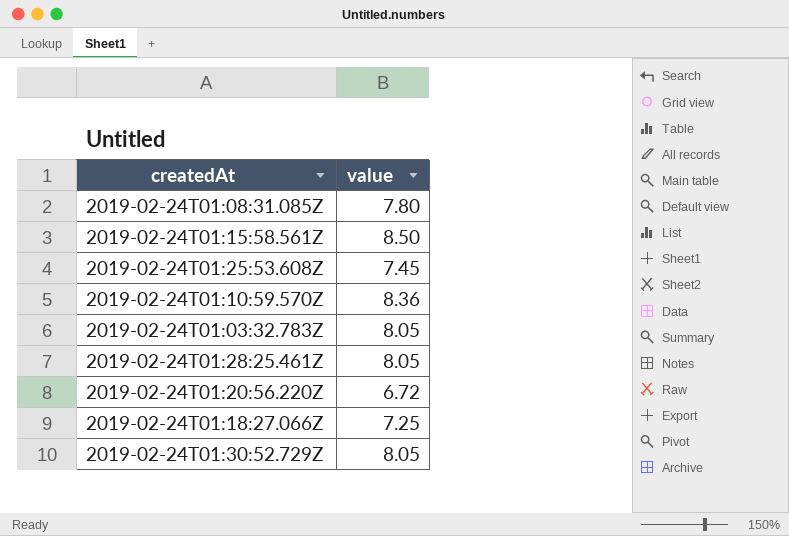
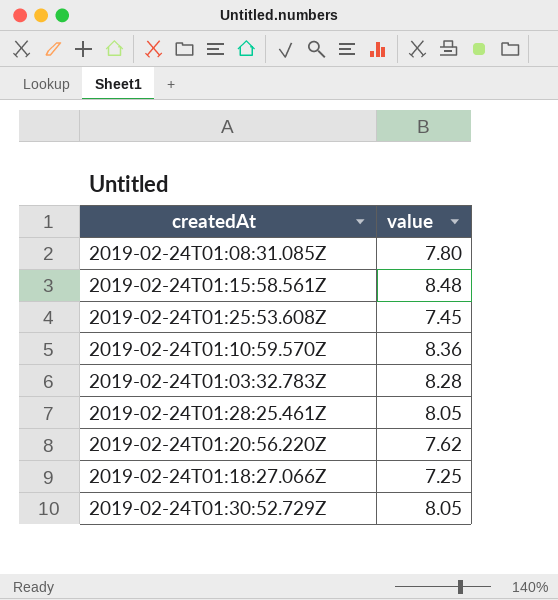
2019-02-24T01:15:58.561Z | value: 8.50 -> 8.48
2019-02-24T01:03:32.783Z | value: 8.05 -> 8.28
2019-02-24T01:20:56.220Z | value: 6.72 -> 7.62

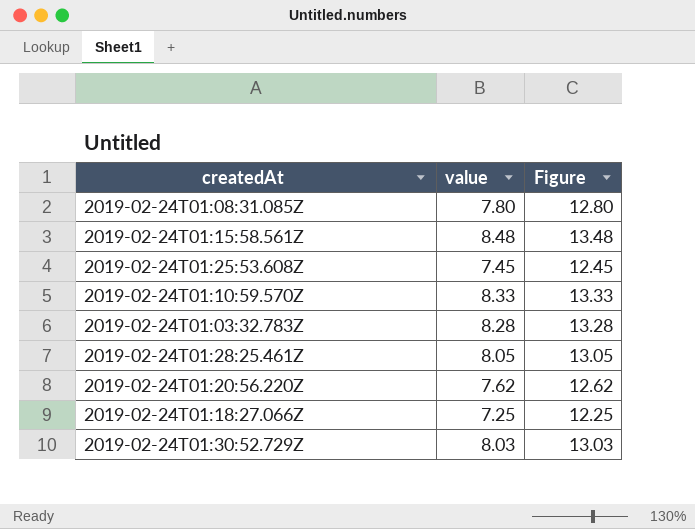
column Figure | formula: none -> [value] + 5
2019-02-24T01:10:59.570Z | value: 8.36 -> 8.33
2019-02-24T01:30:52.729Z | value: 8.05 -> 8.03

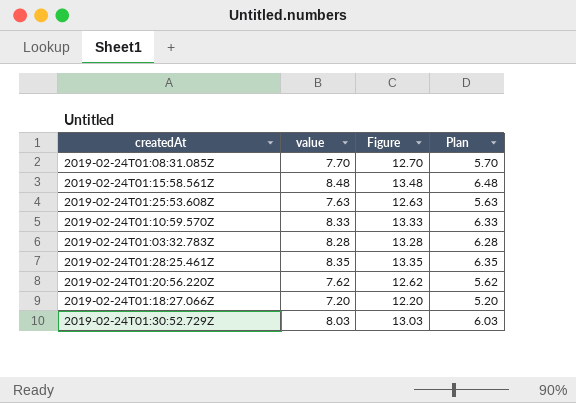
column Plan | formula: none -> [value] - 2
2019-02-24T01:08:31.085Z | value: 7.80 -> 7.70
2019-02-24T01:08:31.085Z | Figure: 12.80 -> 12.70
2019-02-24T01:25:53.608Z | value: 7.45 -> 7.63
2019-02-24T01:25:53.608Z | Figure: 12.45 -> 12.63
2019-02-24T01:28:25.461Z | value: 8.05 -> 8.35
2019-02-24T01:28:25.461Z | Figure: 13.05 -> 13.35
2019-02-24T01:18:27.066Z | value: 7.25 -> 7.20
2019-02-24T01:18:27.066Z | Figure: 12.25 -> 12.20

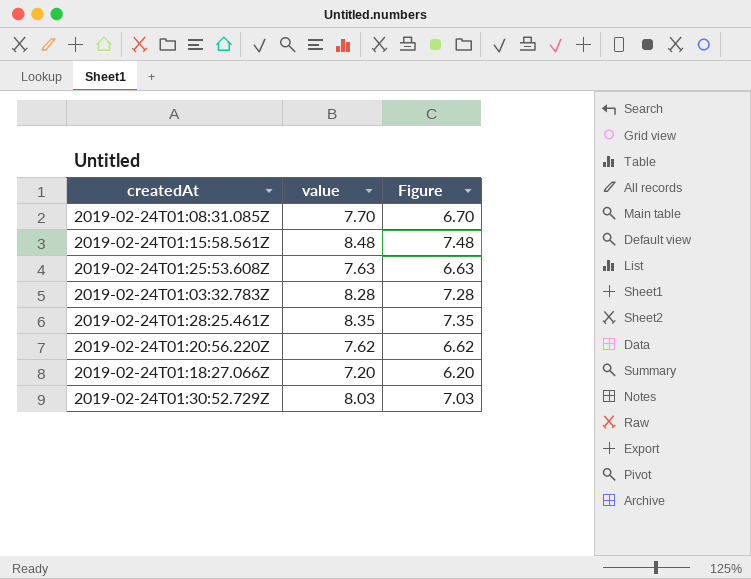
column Plan | formula: [value] - 2 -> none
column Figure | formula: [value] + 5 -> [value] - 1
row 2019-02-24T01:10:59.570Z: 8.33 | 13.33 | 6.33 -> none

